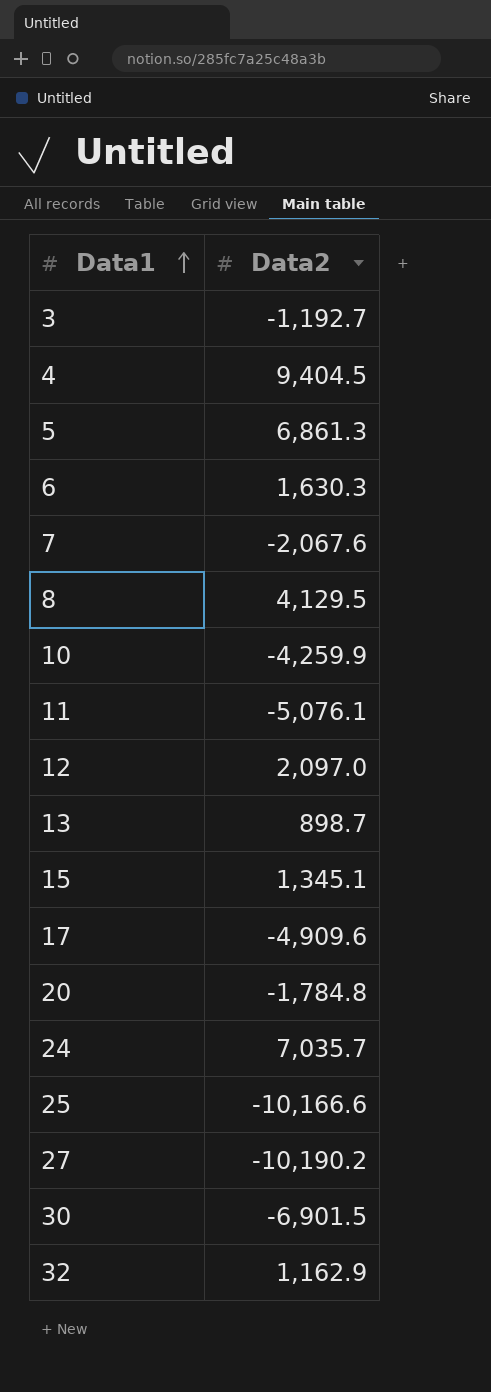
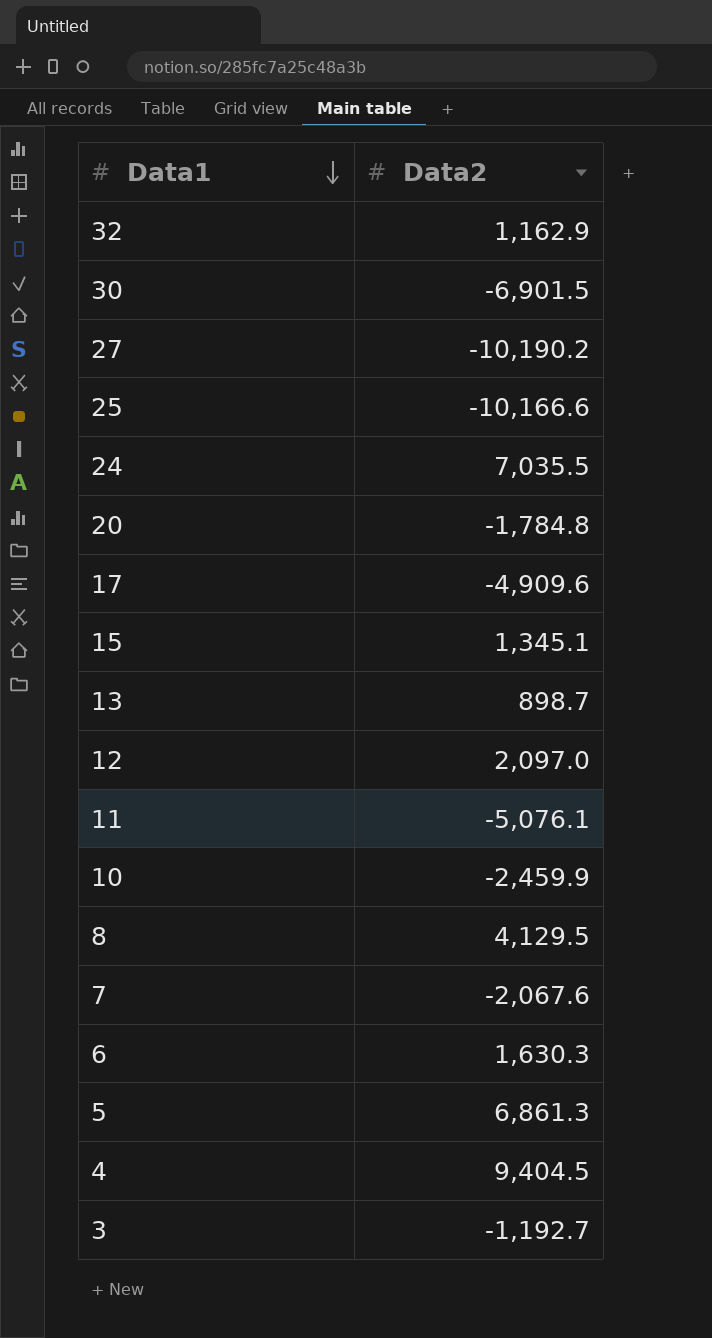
row order: Data1 ascending -> Data1 descending
24 | Data2: 7,035.7 -> 7,035.5
10 | Data2: -4,259.9 -> -2,459.9

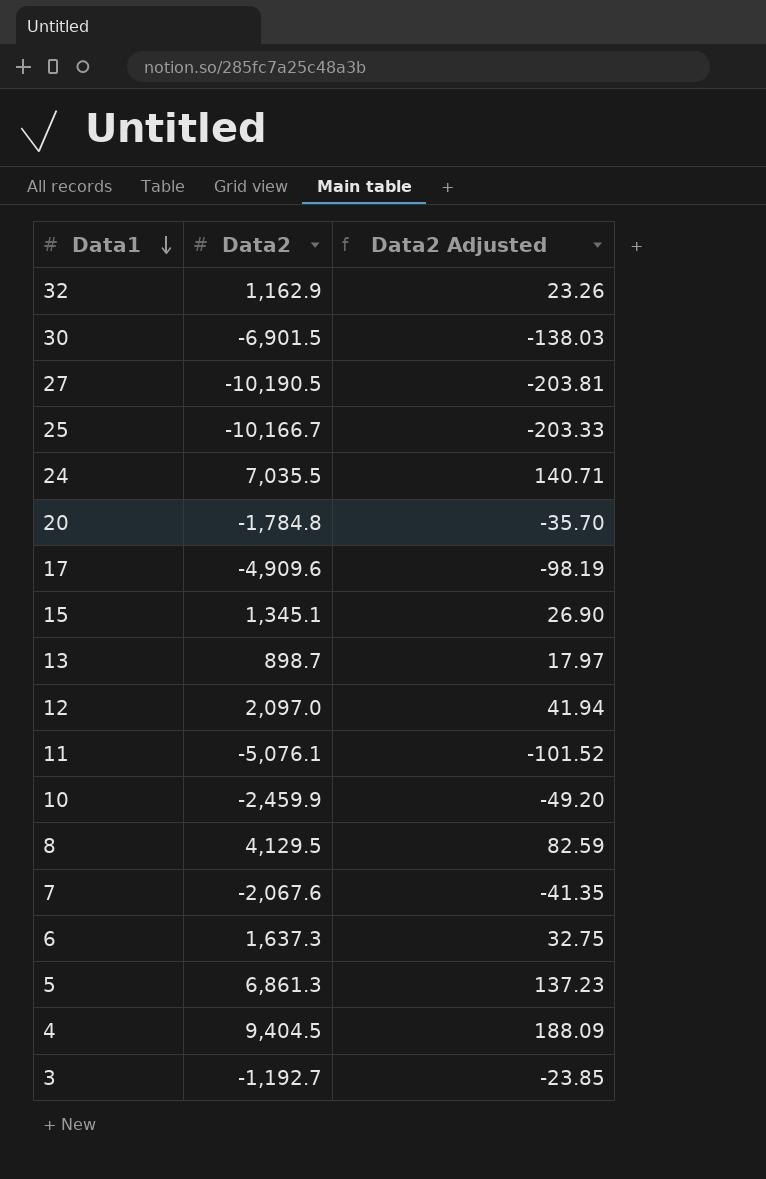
column Data2 Adjusted | formula: none -> [Data2] * 0.02
27 | Data2: -10,190.2 -> -10,190.5
25 | Data2: -10,166.6 -> -10,166.7
6 | Data2: 1,630.3 -> 1,637.3

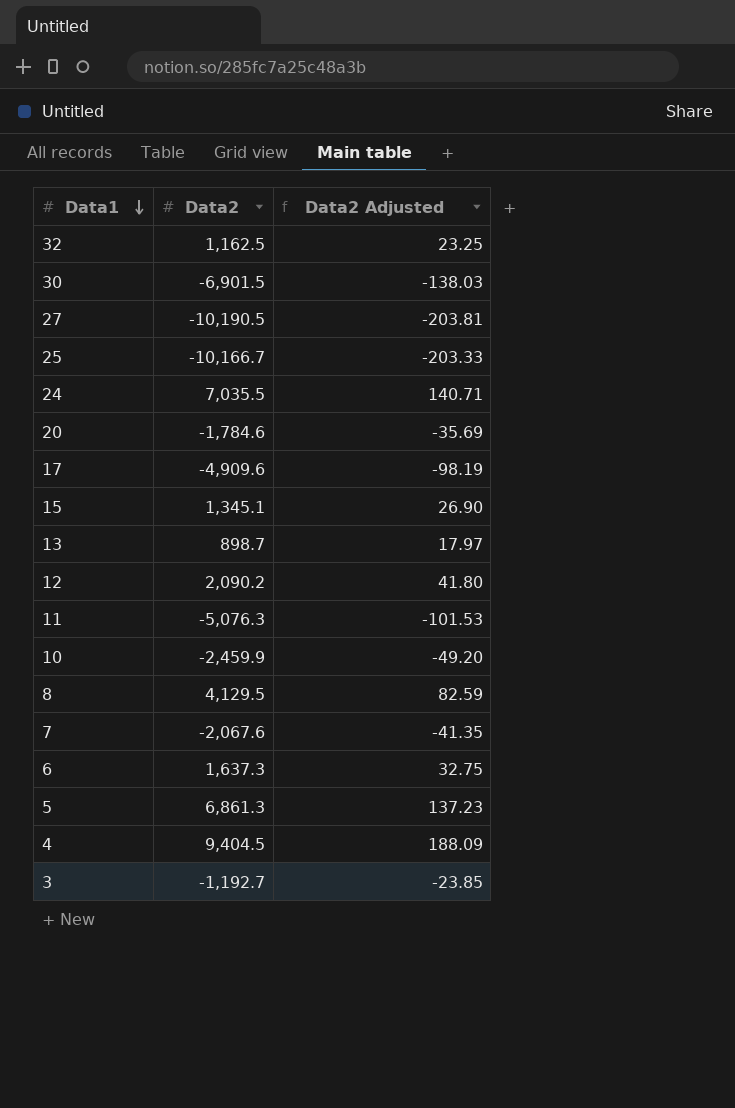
32 | Data2: 1,162.9 -> 1,162.5
32 | Data2 Adjusted: 23.26 -> 23.25
20 | Data2: -1,784.8 -> -1,784.6
20 | Data2 Adjusted: -35.70 -> -35.69
12 | Data2: 2,097.0 -> 2,090.2
12 | Data2 Adjusted: 41.94 -> 41.80
11 | Data2: -5,076.1 -> -5,076.3
11 | Data2 Adjusted: -101.52 -> -101.53

